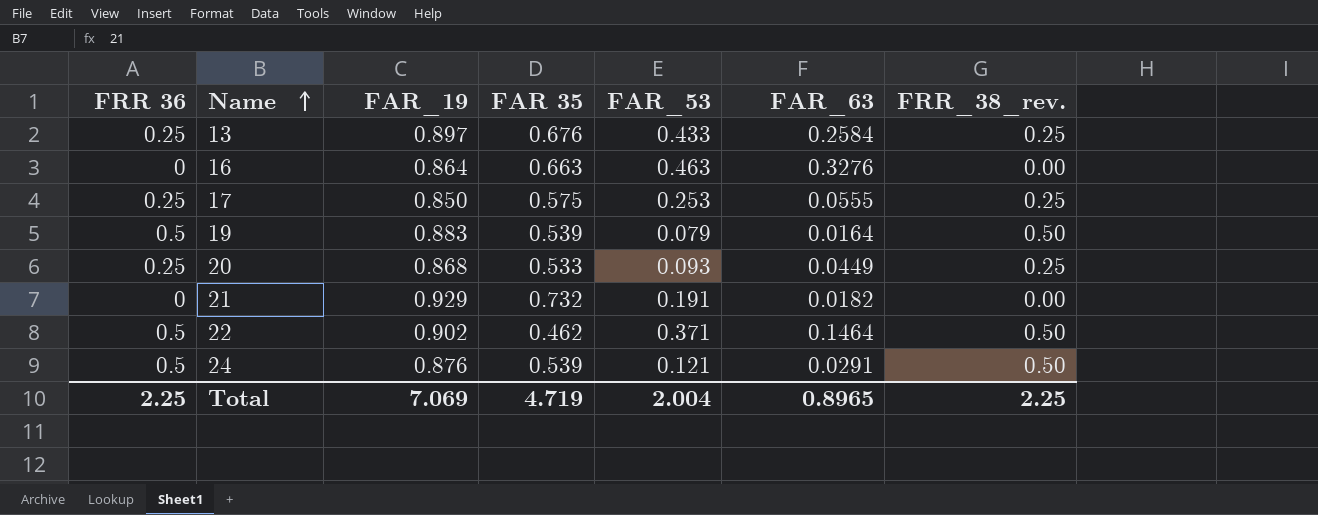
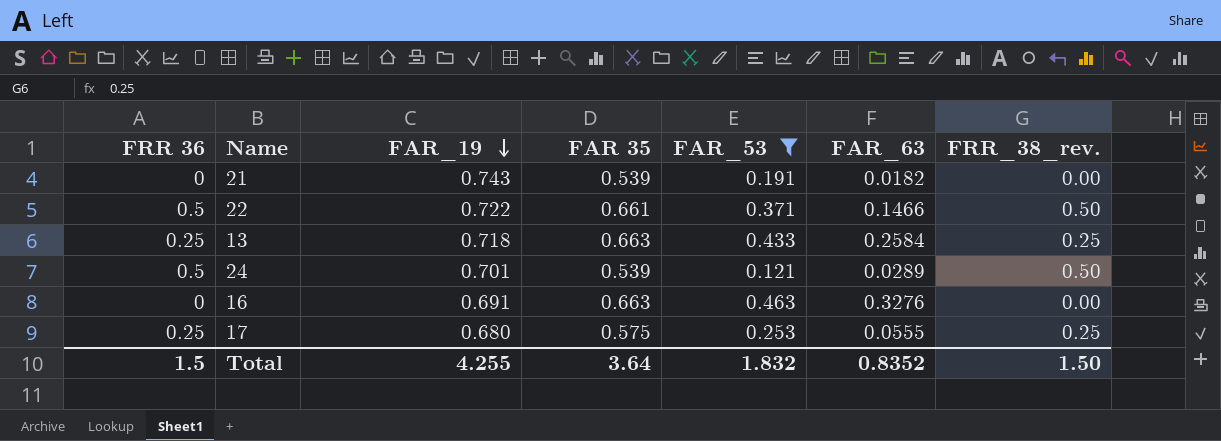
filter: none -> FAR_53 >= 0.121
row order: Name ascending -> FAR_19 descending
21 | FAR_19: 0.929 -> 0.743
21 | FAR 35: 0.732 -> 0.539
22 | FAR_19: 0.902 -> 0.722
22 | FAR 35: 0.462 -> 0.661
22 | FAR_63: 0.1464 -> 0.1466
13 | FAR_19: 0.897 -> 0.718
13 | FAR 35: 0.676 -> 0.663
24 | FAR_19: 0.876 -> 0.701
24 | FAR_63: 0.0291 -> 0.0289
16 | FAR_19: 0.864 -> 0.691
17 | FAR_19: 0.850 -> 0.680
Total | FRR 36: 2.25 -> 1.5
Total | FAR_19: 7.069 -> 4.255
Total | FAR 35: 4.719 -> 3.64
Total | FAR_53: 2.004 -> 1.832
Total | FAR_63: 0.8965 -> 0.8352
Total | FRR_38_rev.: 2.25 -> 1.50

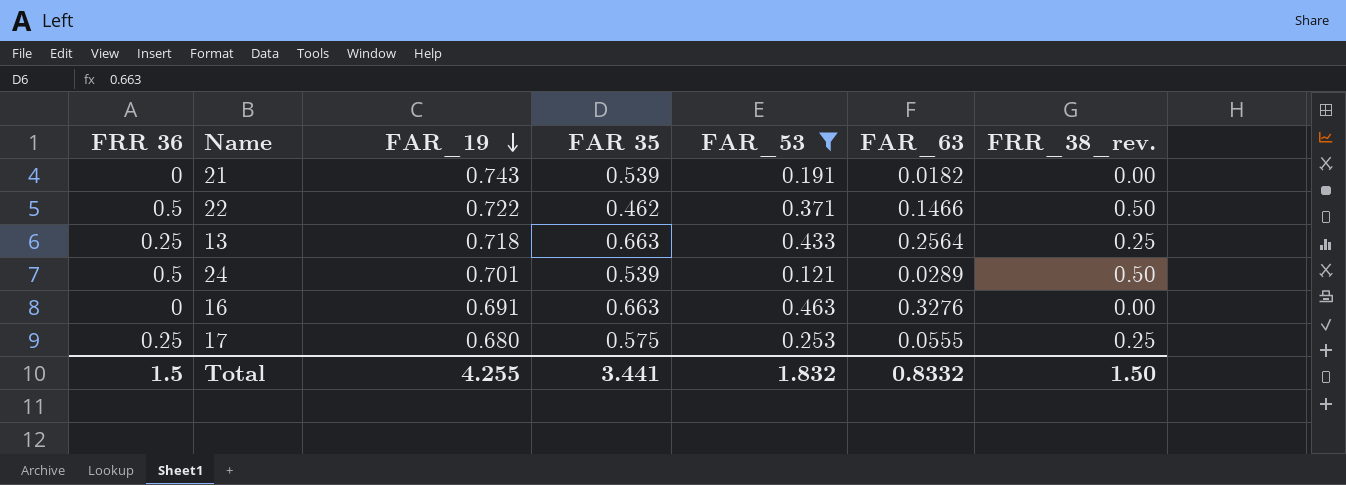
22 | FAR 35: 0.661 -> 0.462
13 | FAR_63: 0.2584 -> 0.2564
Total | FAR 35: 3.64 -> 3.441
Total | FAR_63: 0.8352 -> 0.8332

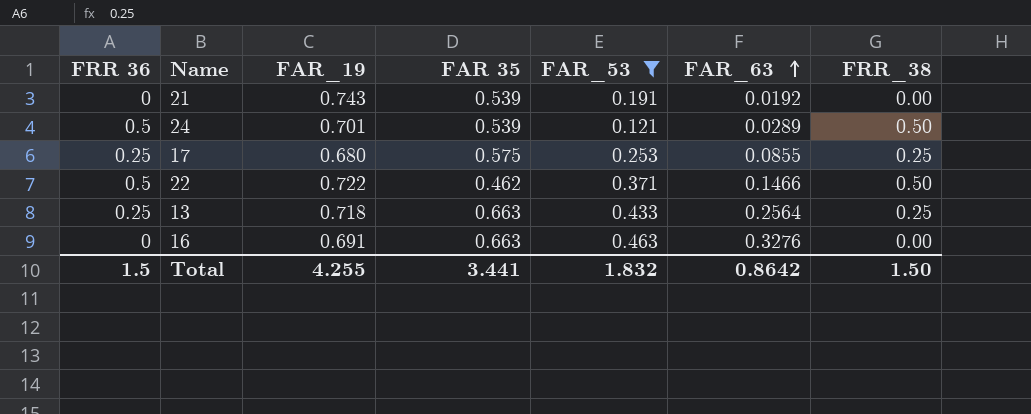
row order: FAR_19 descending -> FAR_63 ascending
column name: FRR_38_rev. -> FRR_38
21 | FAR_63: 0.0182 -> 0.0192
17 | FAR_63: 0.0555 -> 0.0855
Total | FAR_63: 0.8332 -> 0.8642

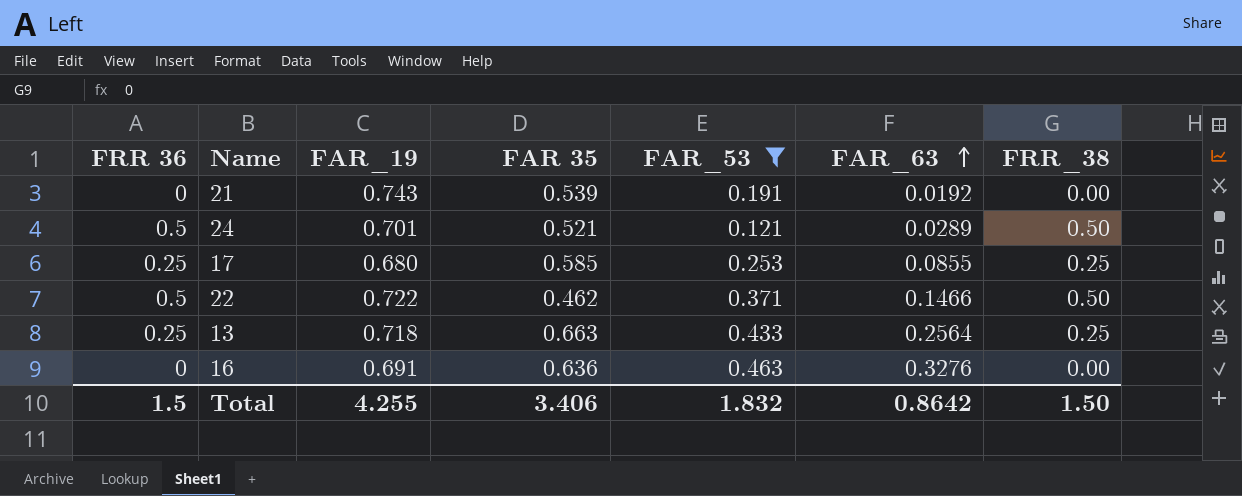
24 | FAR 35: 0.539 -> 0.521
17 | FAR 35: 0.575 -> 0.585
16 | FAR 35: 0.663 -> 0.636
Total | FAR 35: 3.441 -> 3.406

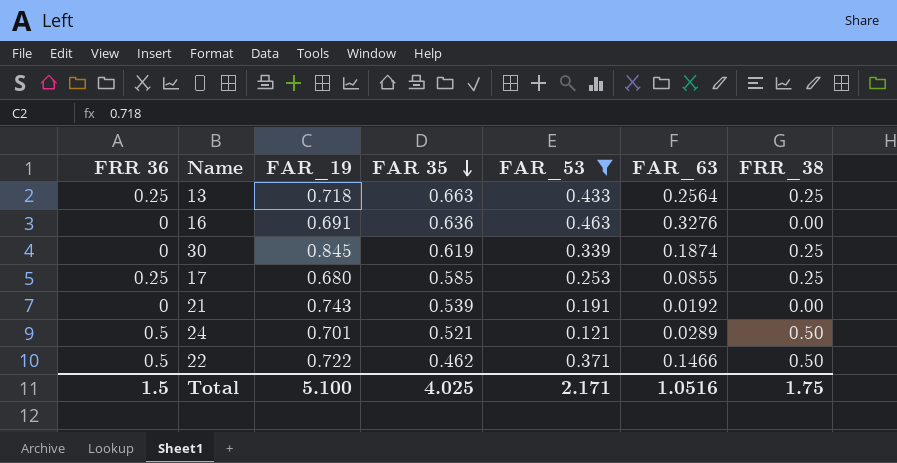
row order: FAR_63 ascending -> FAR 35 descending
row 30: none -> 0 | 0.845 | 0.619 | 0.339 | 0.1874 | 0.25
Total | FAR_19: 4.255 -> 5.100
Total | FAR 35: 3.406 -> 4.025
Total | FAR_53: 1.832 -> 2.171
Total | FAR_63: 0.8642 -> 1.0516
Total | FRR_38: 1.50 -> 1.75

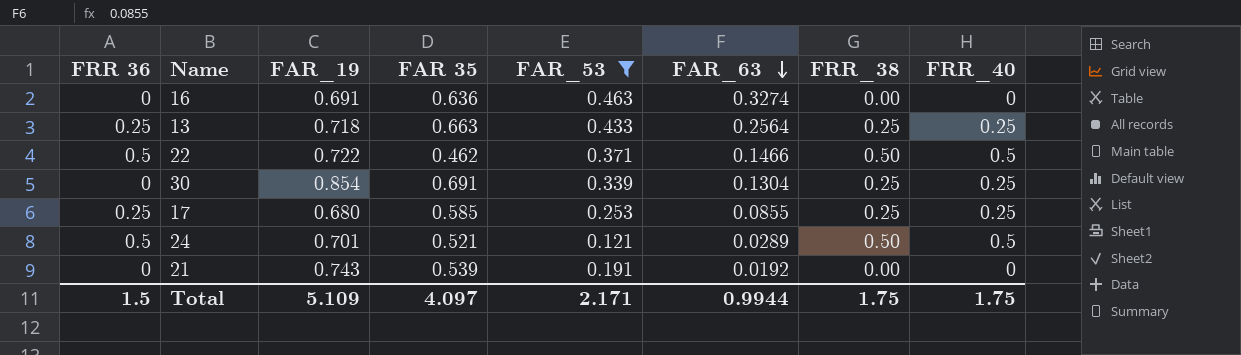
row order: FAR 35 descending -> FAR_63 descending
column FRR_40 | position: none -> 8
16 | FAR_63: 0.3276 -> 0.3274
30 | FAR_19: 0.845 -> 0.854
30 | FAR 35: 0.619 -> 0.691
30 | FAR_63: 0.1874 -> 0.1304
Total | FAR_19: 5.100 -> 5.109
Total | FAR 35: 4.025 -> 4.097
Total | FAR_63: 1.0516 -> 0.9944

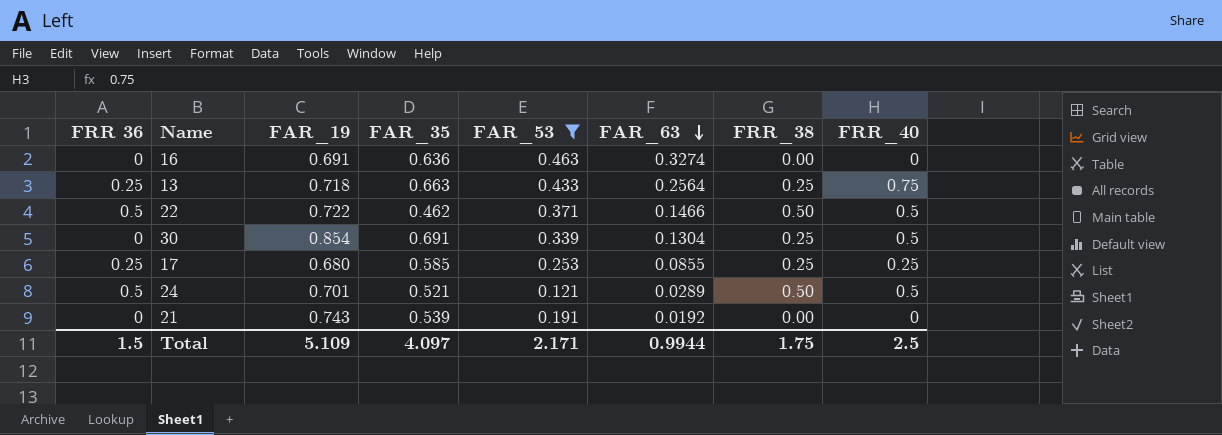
column name: FAR 35 -> FAR_35
13 | FRR_40: 0.25 -> 0.75
30 | FRR_40: 0.25 -> 0.5
Total | FRR_40: 1.75 -> 2.5

